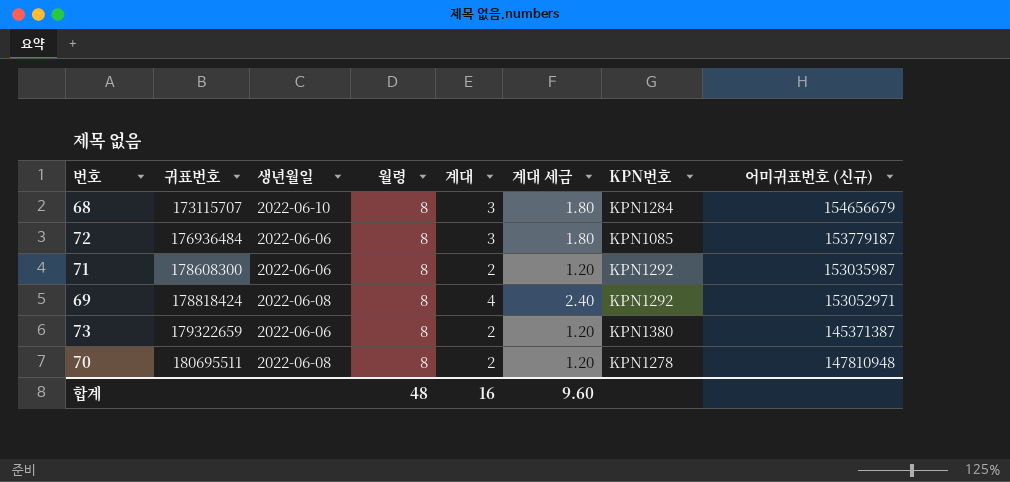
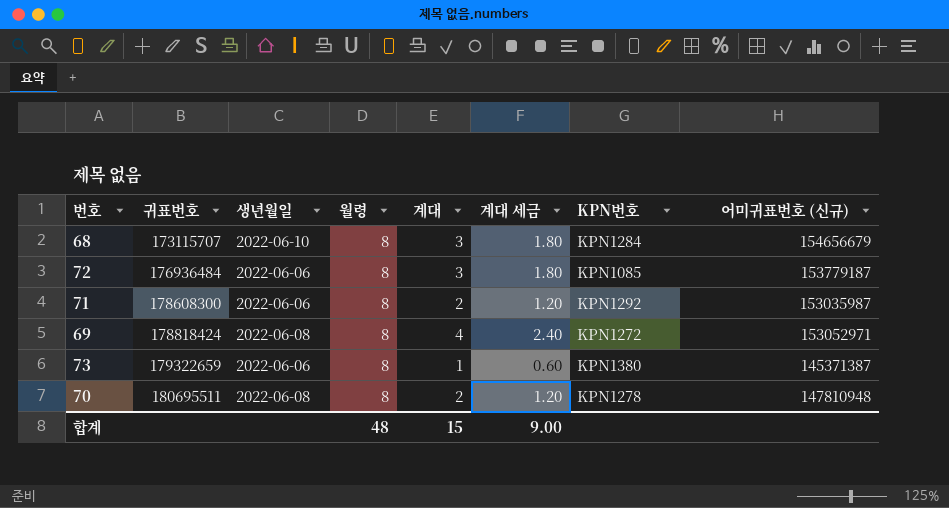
69 | KPN번호: KPN1292 -> KPN1272
73 | 계대: 2 -> 1
73 | 계대 세금: 1.20 -> 0.60
합계 | 계대: 16 -> 15
합계 | 계대 세금: 9.60 -> 9.00

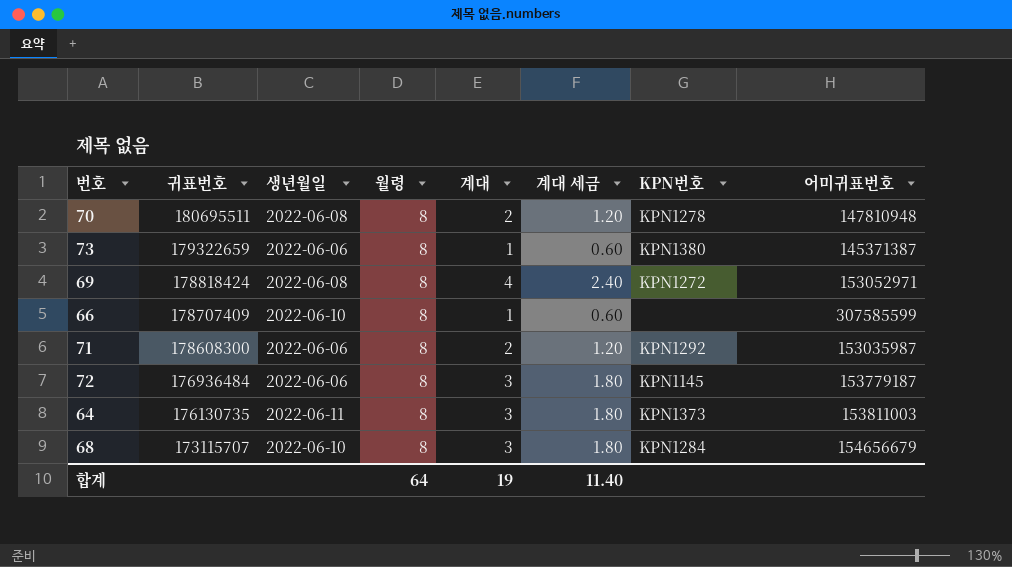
row order: 귀표번호 ascending -> 귀표번호 descending
column name: 어미귀표번호 (신규) -> 어미귀표번호
row 66: none -> 178707409 | 2022-06-10 | 8 | 1 | 0.60 | none | 307585599
72 | KPN번호: KPN1085 -> KPN1145
row 64: none -> 176130735 | 2022-06-11 | 8 | 3 | 1.80 | KPN1373 | 153811003
합계 | 월령: 48 -> 64
합계 | 계대: 15 -> 19
합계 | 계대 세금: 9.00 -> 11.40

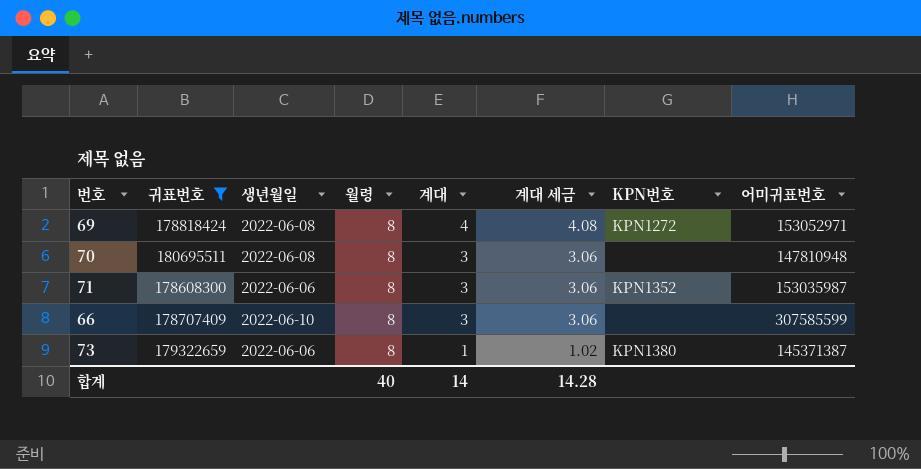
filter: none -> 귀표번호 >= 178608300
row order: 귀표번호 descending -> 계대 descending
column 계대 세금 | formula: [계대] * 0.6 -> [계대] * 1.02
70 | 계대: 2 -> 3
70 | KPN번호: KPN1278 -> none
71 | 계대: 2 -> 3
71 | KPN번호: KPN1292 -> KPN1352
66 | 계대: 1 -> 3
합계 | 월령: 64 -> 40
합계 | 계대: 19 -> 14
합계 | 계대 세금: 11.40 -> 14.28

